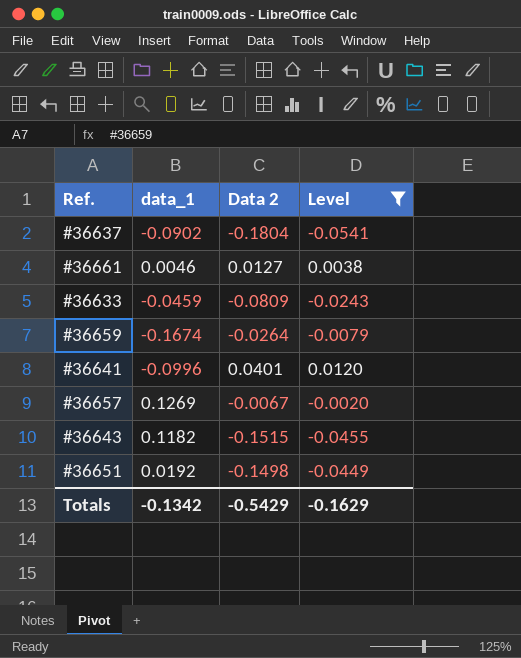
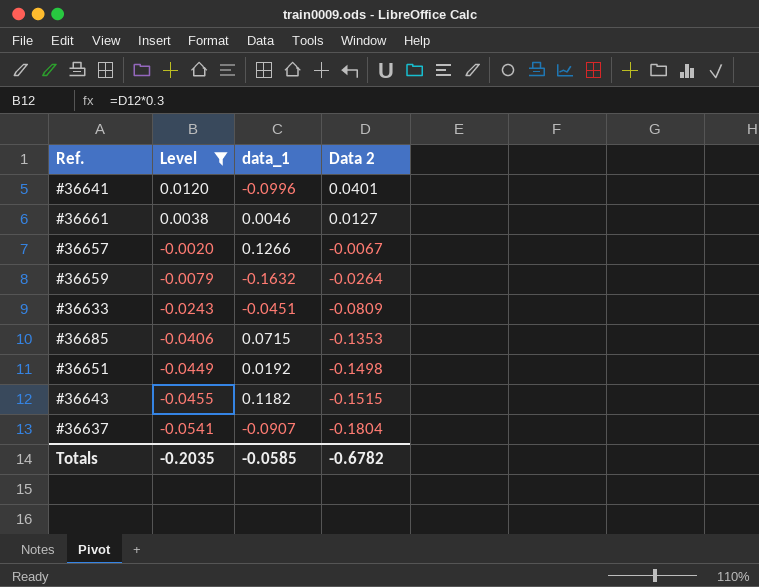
row order: none -> Level descending
column Level | position: 4 -> 2
#36657 | data_1: 0.1269 -> 0.1266
#36659 | data_1: -0.1674 -> -0.1632
#36633 | data_1: -0.0459 -> -0.0451
row #36685: none -> -0.0406 | 0.0715 | -0.1353
#36637 | data_1: -0.0902 -> -0.0907
Totals | Level: -0.1629 -> -0.2035
Totals | data_1: -0.1342 -> -0.0585
Totals | Data 2: -0.5429 -> -0.6782

